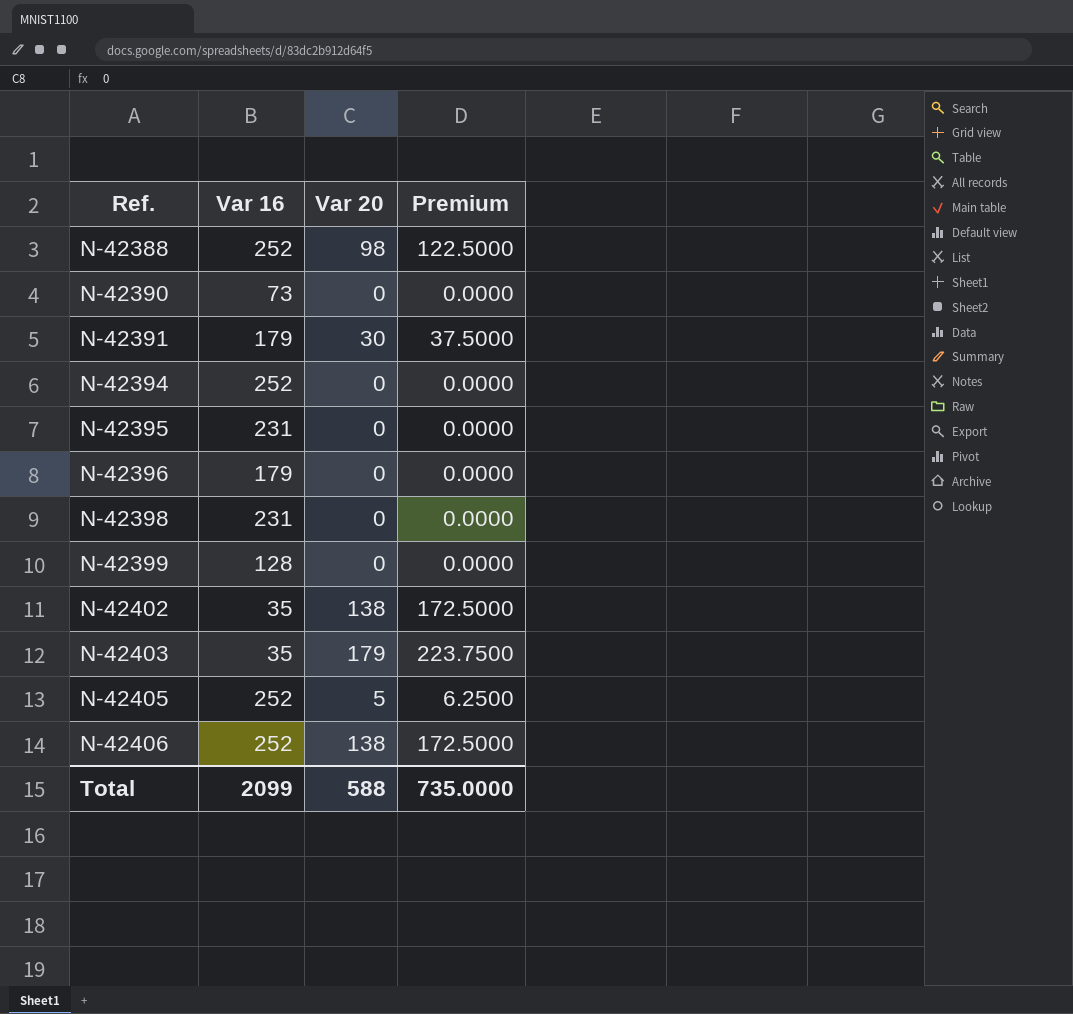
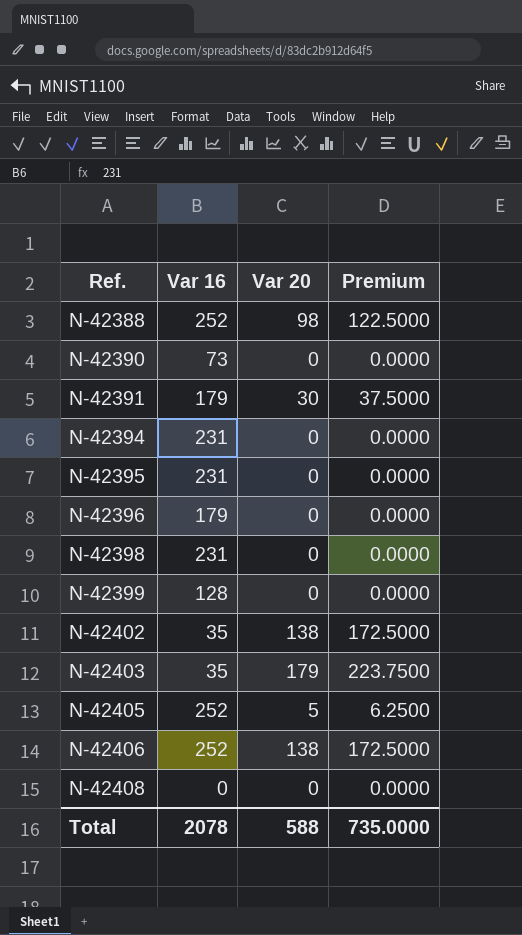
N-42394 | Var 16: 252 -> 231
row N-42408: none -> 0 | 0 | 0.0000
Total | Var 16: 2099 -> 2078

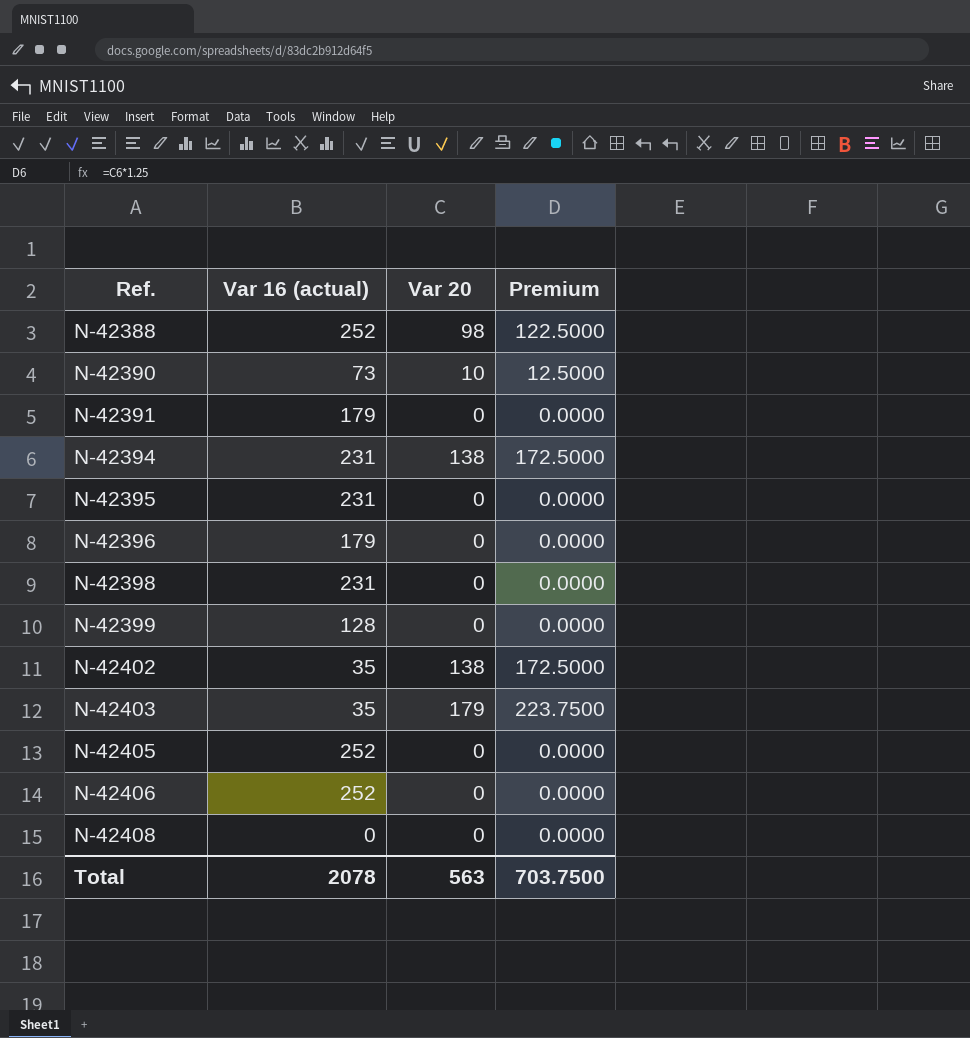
column name: Var 16 -> Var 16 (actual)
N-42390 | Var 20: 0 -> 10
N-42390 | Premium: 0.0000 -> 12.5000
N-42391 | Var 20: 30 -> 0
N-42391 | Premium: 37.5000 -> 0.0000
N-42394 | Var 20: 0 -> 138
N-42394 | Premium: 0.0000 -> 172.5000
N-42405 | Var 20: 5 -> 0
N-42405 | Premium: 6.2500 -> 0.0000
N-42406 | Var 20: 138 -> 0
N-42406 | Premium: 172.5000 -> 0.0000
Total | Var 20: 588 -> 563
Total | Premium: 735.0000 -> 703.7500

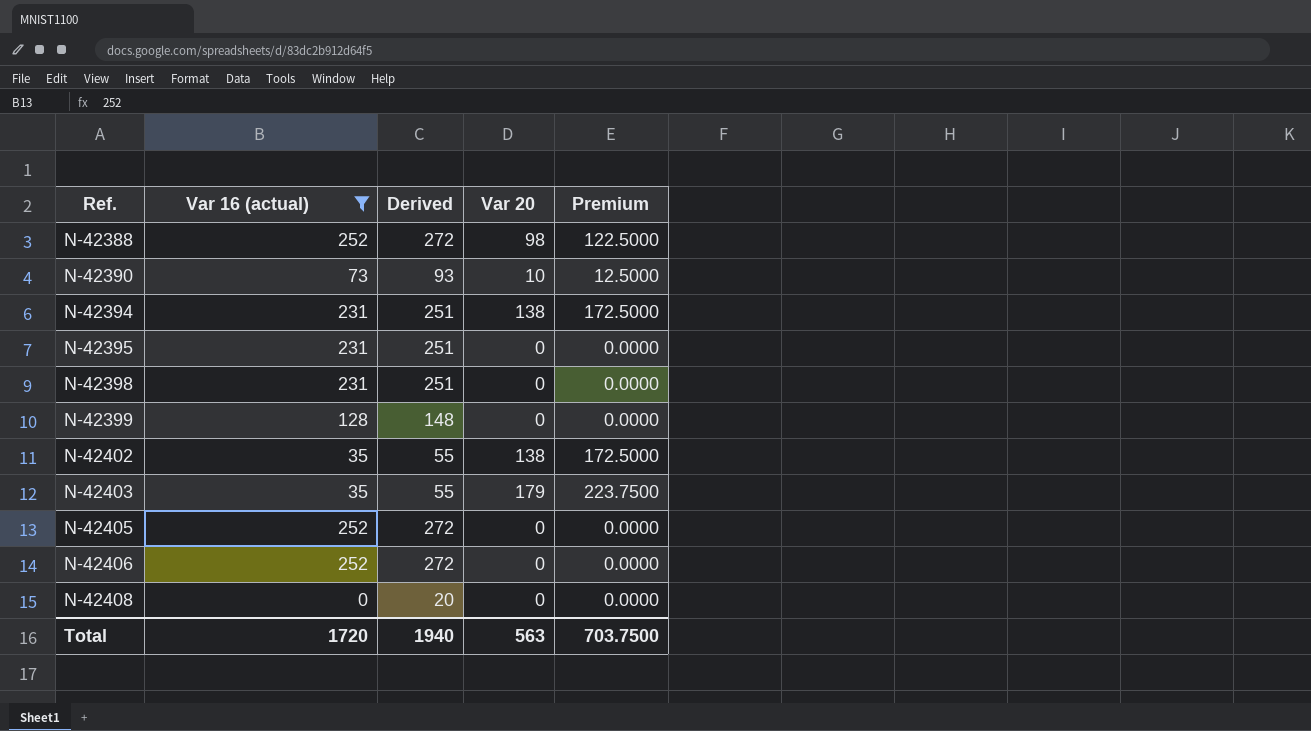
filter: none -> Var 16 (actual) != 179
column Derived | formula: none -> [Var 16 (actual)] + 20
Total | Var 16 (actual): 2078 -> 1720

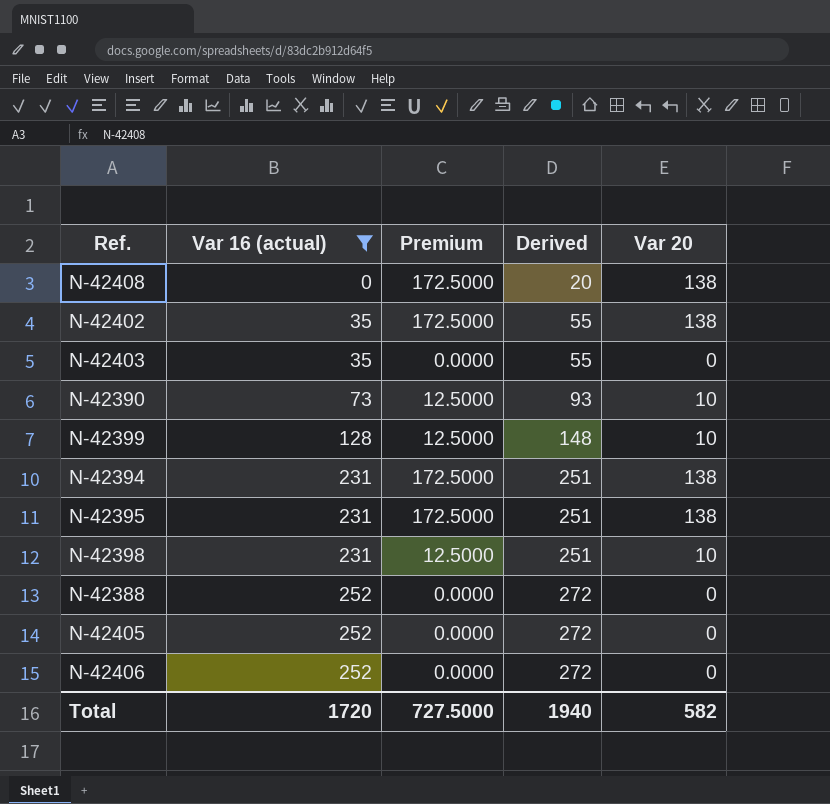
row order: Ref. ascending -> Var 16 (actual) ascending
column Premium | position: 5 -> 3
N-42408 | Premium: 0.0000 -> 172.5000
N-42408 | Var 20: 0 -> 138
N-42403 | Premium: 223.7500 -> 0.0000
N-42403 | Var 20: 179 -> 0
N-42399 | Premium: 0.0000 -> 12.5000
N-42399 | Var 20: 0 -> 10
N-42395 | Premium: 0.0000 -> 172.5000
N-42395 | Var 20: 0 -> 138
N-42398 | Premium: 0.0000 -> 12.5000
N-42398 | Var 20: 0 -> 10
N-42388 | Premium: 122.5000 -> 0.0000
N-42388 | Var 20: 98 -> 0
Total | Premium: 703.7500 -> 727.5000
Total | Var 20: 563 -> 582

